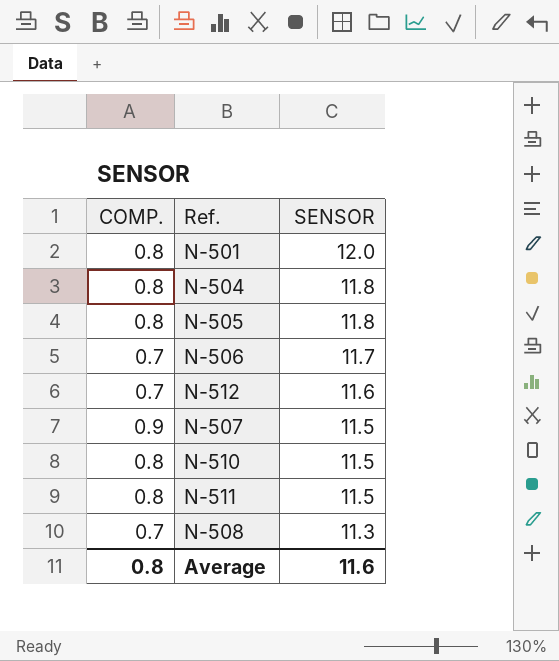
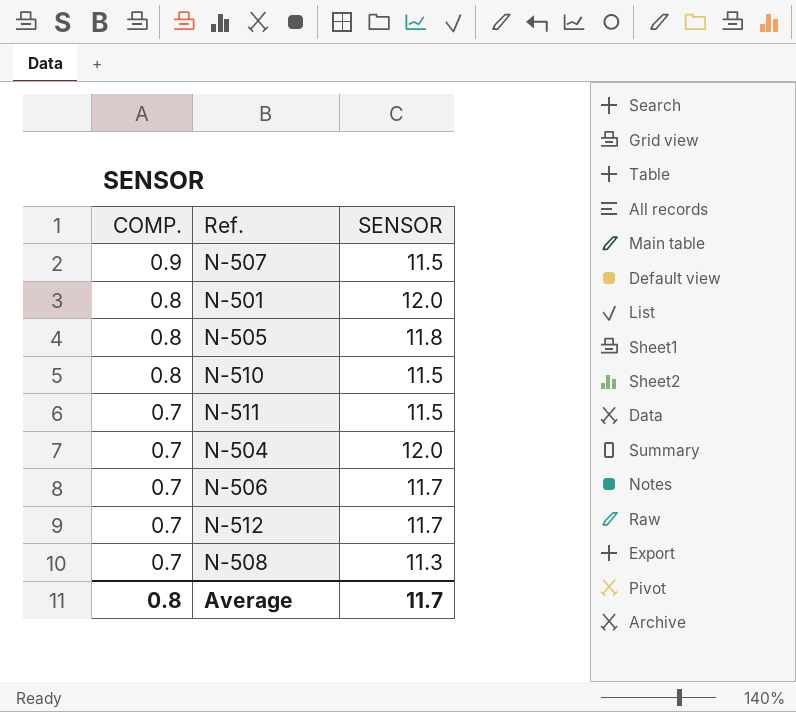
row order: SENSOR descending -> COMP. descending
N-511 | COMP.: 0.8 -> 0.7
N-504 | COMP.: 0.8 -> 0.7
N-504 | SENSOR: 11.8 -> 12.0
N-512 | SENSOR: 11.6 -> 11.7
Average | SENSOR: 11.6 -> 11.7

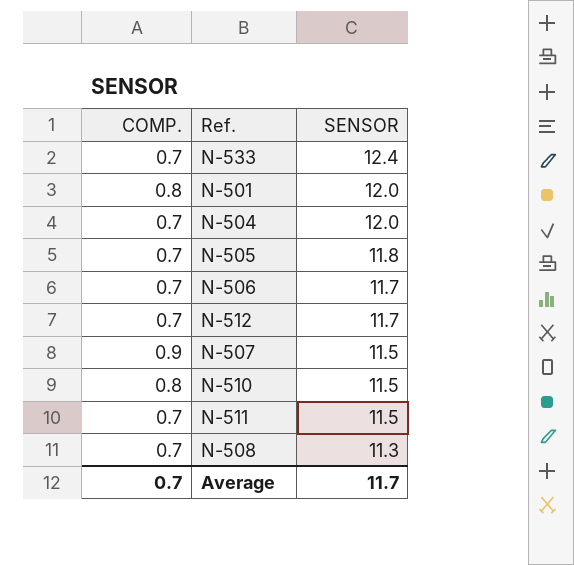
row order: COMP. descending -> SENSOR descending
row N-533: none -> 0.7 | 12.4
N-505 | COMP.: 0.8 -> 0.7
Average | COMP.: 0.8 -> 0.7

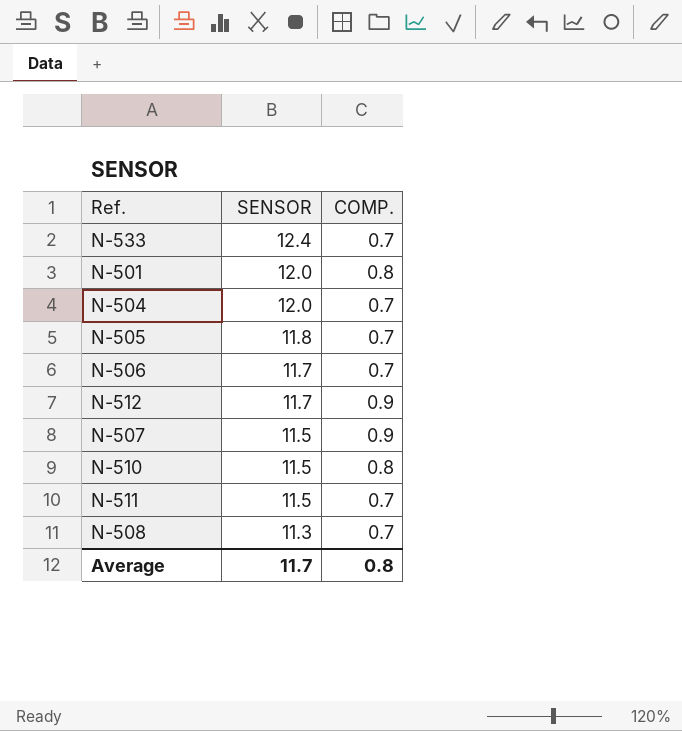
column COMP. | position: 1 -> 3
N-512 | COMP.: 0.7 -> 0.9
Average | COMP.: 0.7 -> 0.8

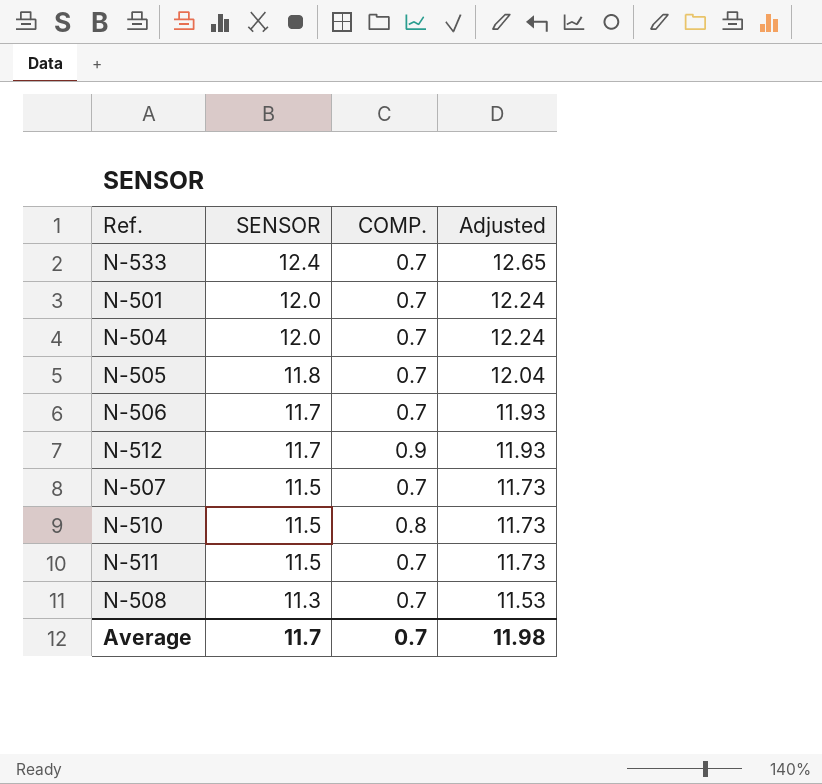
column Adjusted | formula: none -> [SENSOR] * 1.02
N-501 | COMP.: 0.8 -> 0.7
N-507 | COMP.: 0.9 -> 0.7
Average | COMP.: 0.8 -> 0.7

